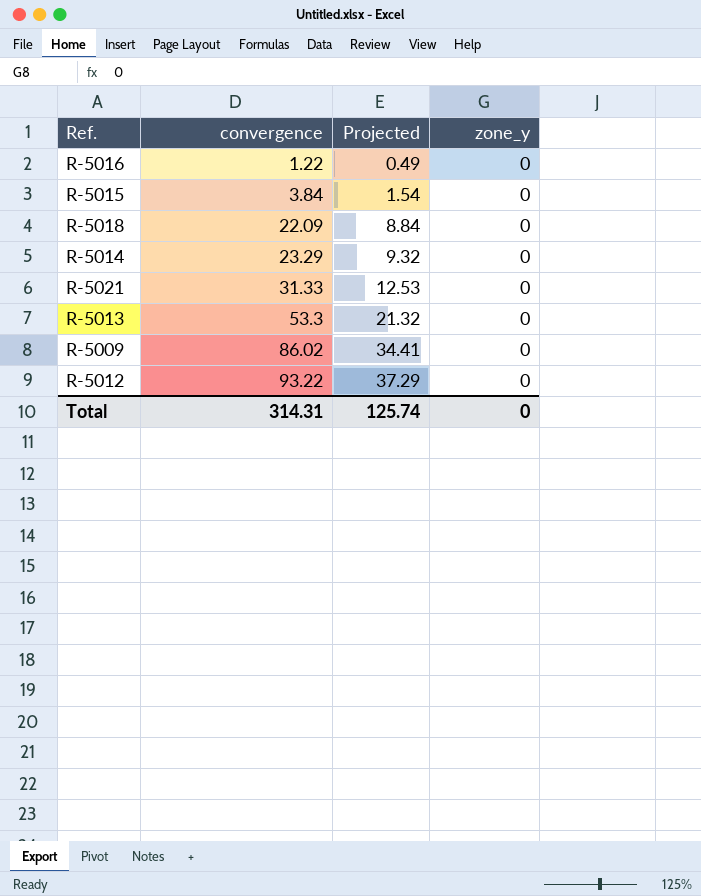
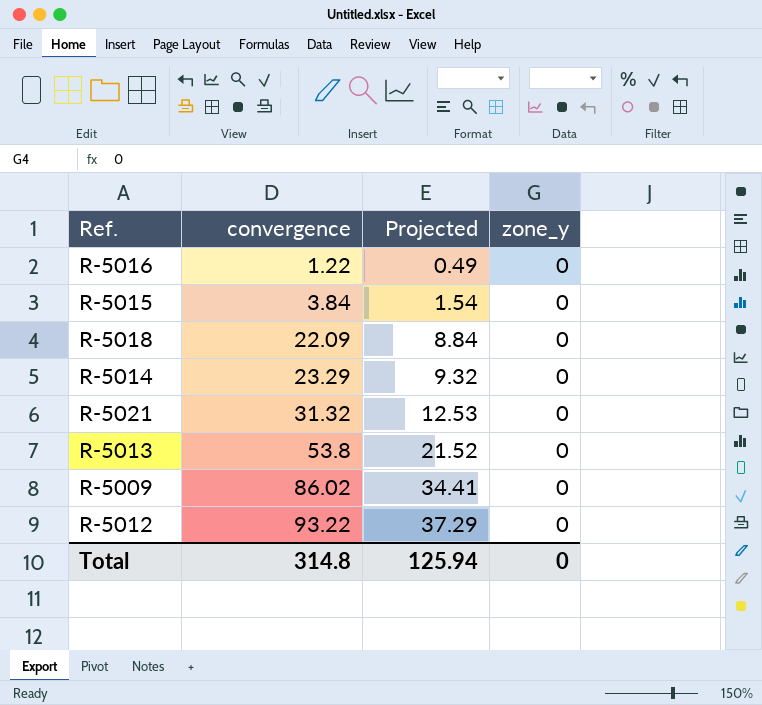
R-5021 | convergence: 31.33 -> 31.32
R-5013 | convergence: 53.3 -> 53.8
R-5013 | Projected: 21.32 -> 21.52
Total | convergence: 314.31 -> 314.8
Total | Projected: 125.74 -> 125.94

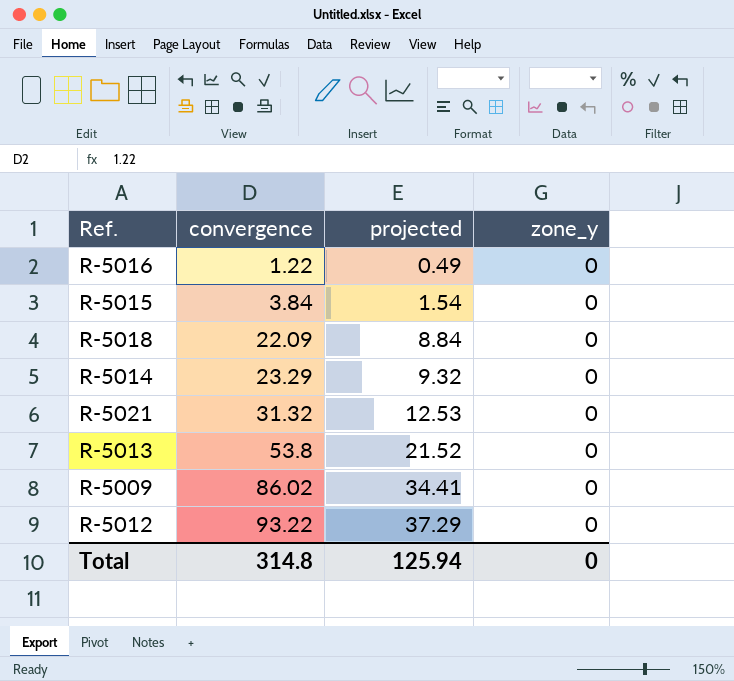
column name: Projected -> projected

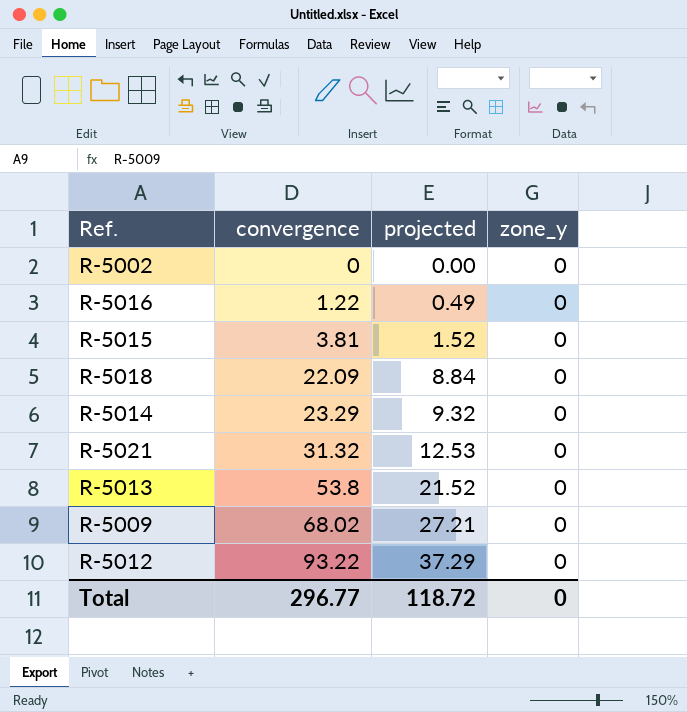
row R-5002: none -> 0 | 0.00 | 0
R-5015 | convergence: 3.84 -> 3.81
R-5015 | projected: 1.54 -> 1.52
R-5009 | convergence: 86.02 -> 68.02
R-5009 | projected: 34.41 -> 27.21
Total | convergence: 314.8 -> 296.77
Total | projected: 125.94 -> 118.72

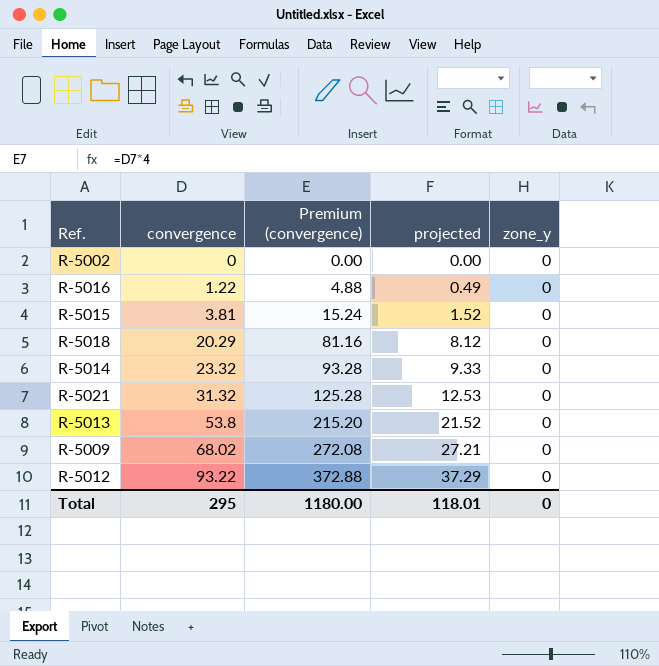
column Premium (convergence) | formula: none -> [convergence] * 4
R-5018 | convergence: 22.09 -> 20.29
R-5018 | projected: 8.84 -> 8.12
R-5014 | convergence: 23.29 -> 23.32
R-5014 | projected: 9.32 -> 9.33
Total | convergence: 296.77 -> 295
Total | projected: 118.72 -> 118.01

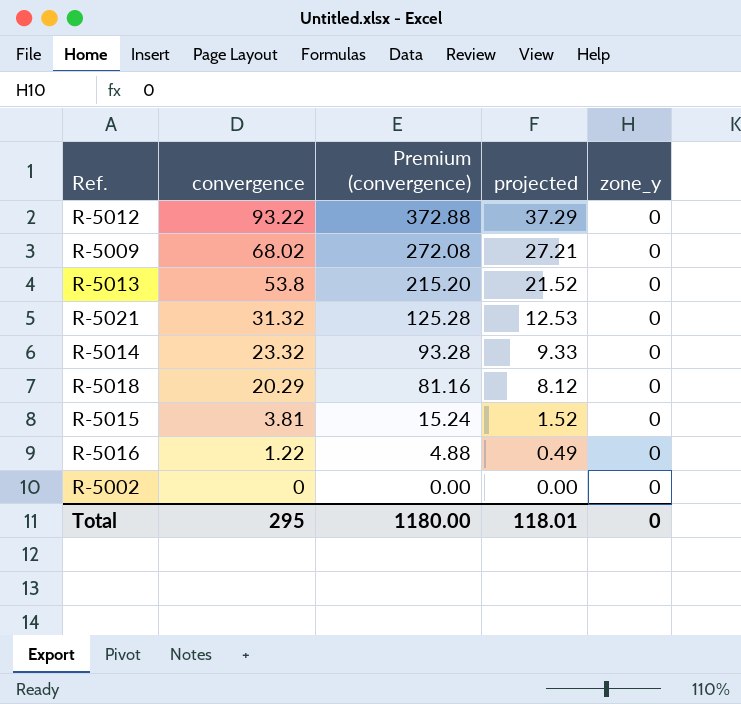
row order: convergence ascending -> convergence descending

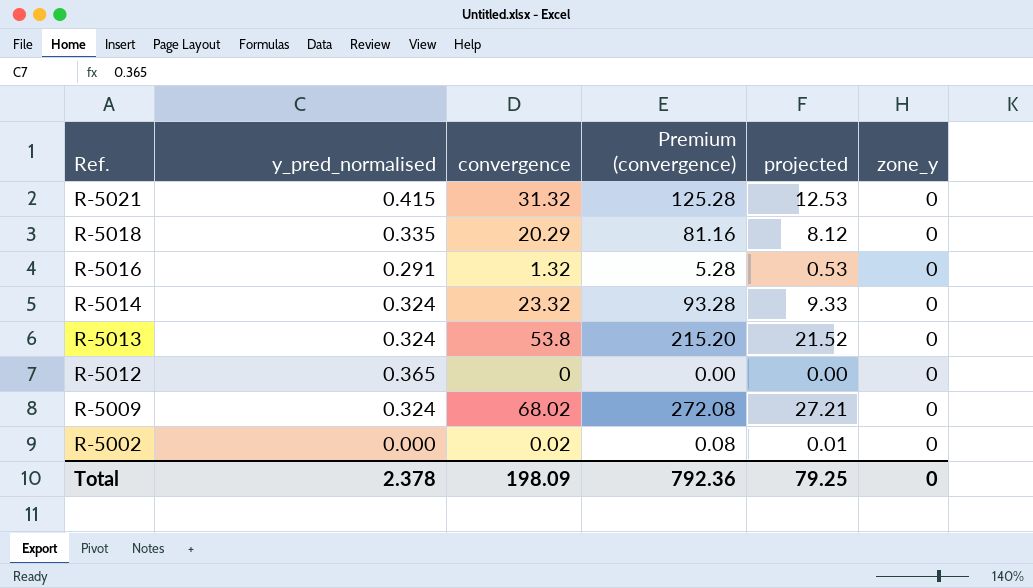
row order: convergence descending -> Ref. descending
column y_pred_normalised | position: none -> 2
row R-5015: 3.81 | 15.24 | 1.52 | 0 -> none
R-5016 | convergence: 1.22 -> 1.32
R-5016 | Premium (convergence): 4.88 -> 5.28
R-5016 | projected: 0.49 -> 0.53
R-5012 | convergence: 93.22 -> 0
R-5012 | Premium (convergence): 372.88 -> 0.00
R-5012 | projected: 37.29 -> 0.00
R-5002 | convergence: 0 -> 0.02
R-5002 | Premium (convergence): 0.00 -> 0.08
R-5002 | projected: 0.00 -> 0.01
Total | convergence: 295 -> 198.09
Total | Premium (convergence): 1180.00 -> 792.36
Total | projected: 118.01 -> 79.25

